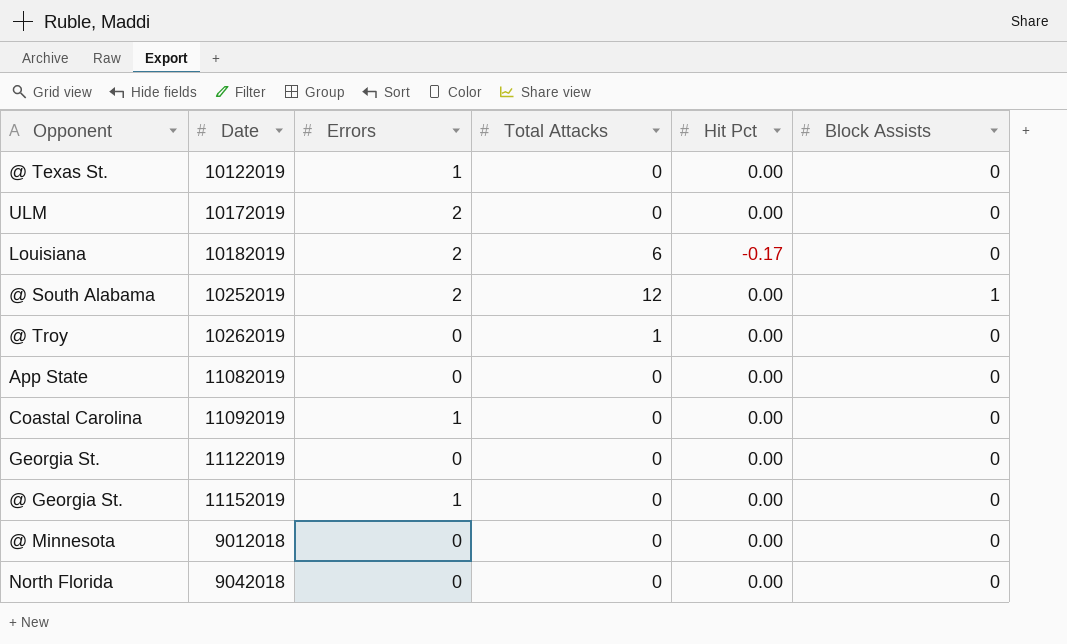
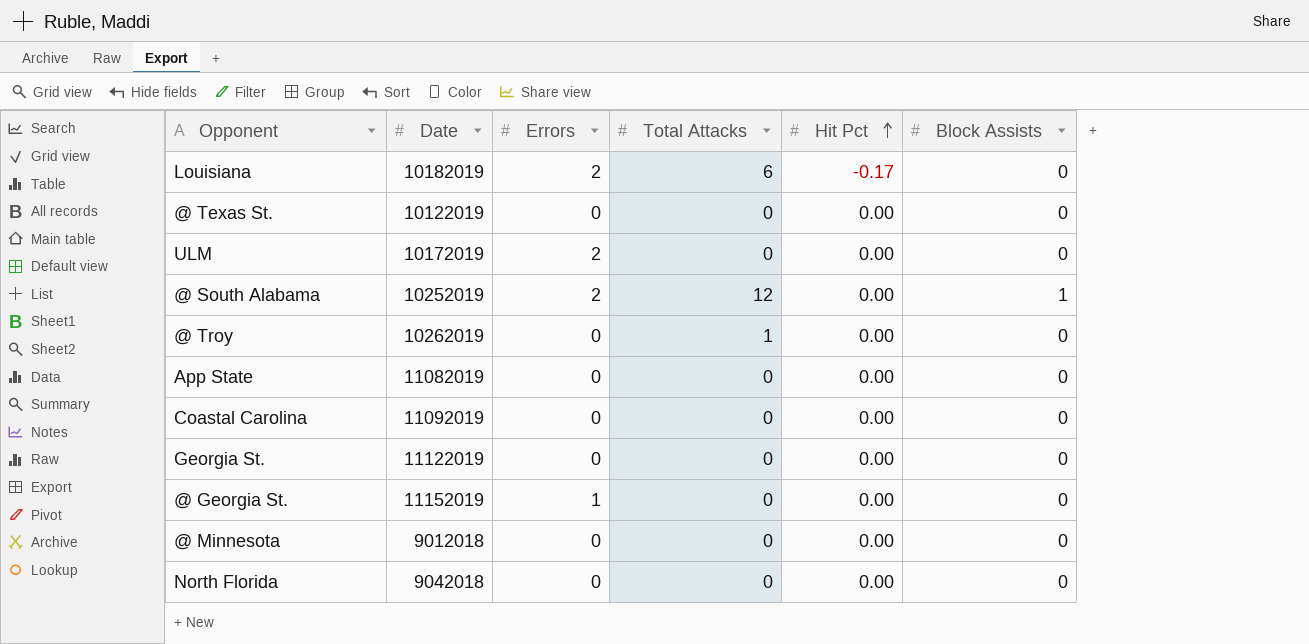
row order: none -> Hit Pct ascending
@ Texas St. | Errors: 1 -> 0
Coastal Carolina | Errors: 1 -> 0

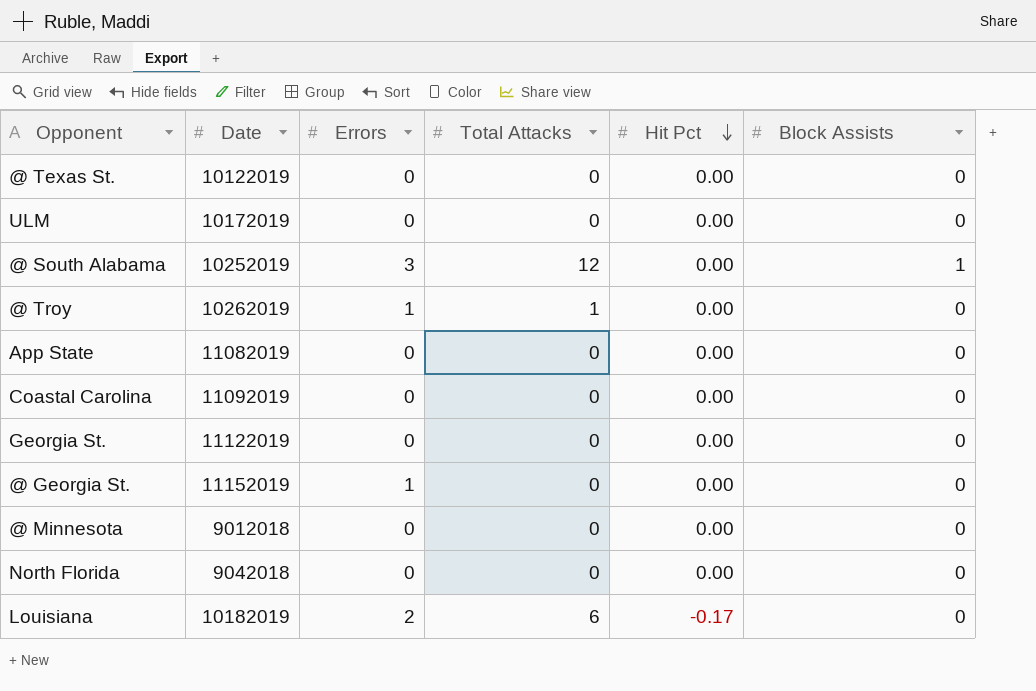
row order: Hit Pct ascending -> Hit Pct descending
ULM | Errors: 2 -> 0
@ South Alabama | Errors: 2 -> 3
@ Troy | Errors: 0 -> 1

